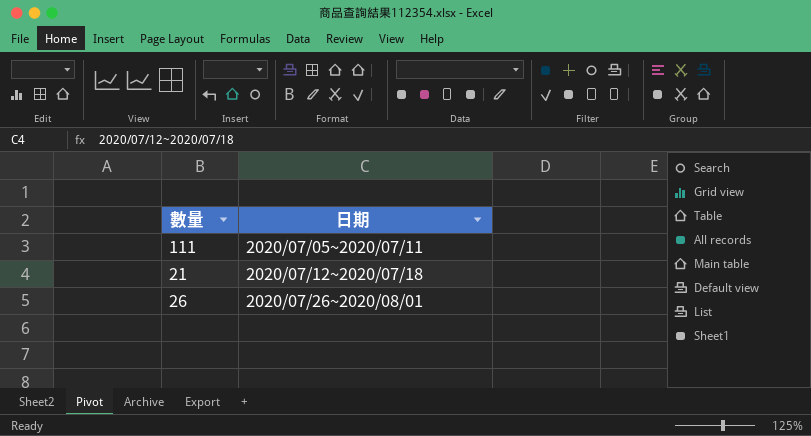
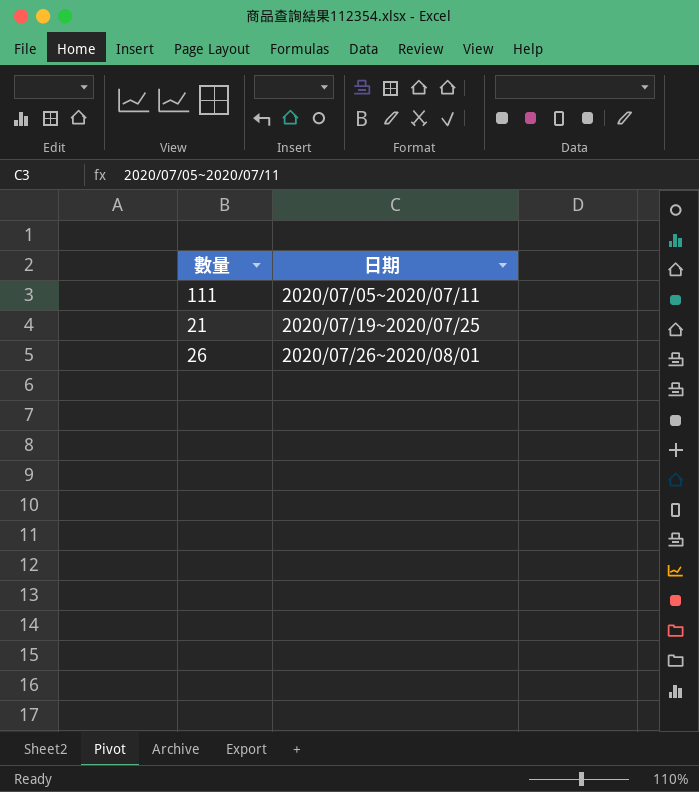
21 | 日期: 2020/07/12~2020/07/18 -> 2020/07/19~2020/07/25

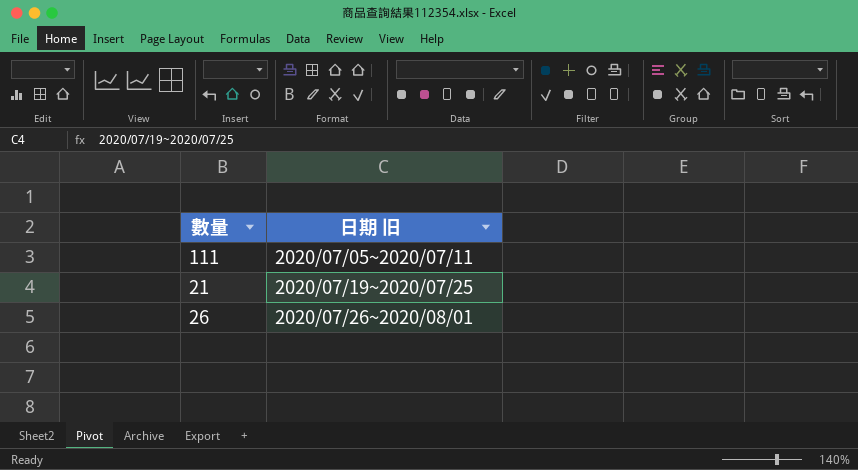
column name: 日期 -> 日期 旧

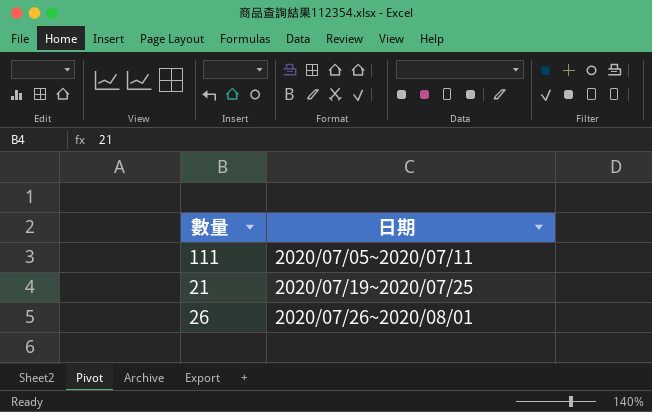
column name: 日期 旧 -> 日期

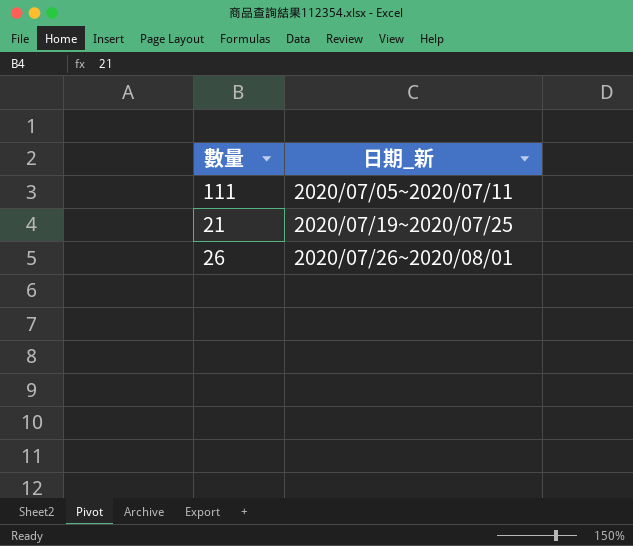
column name: 日期 -> 日期_新

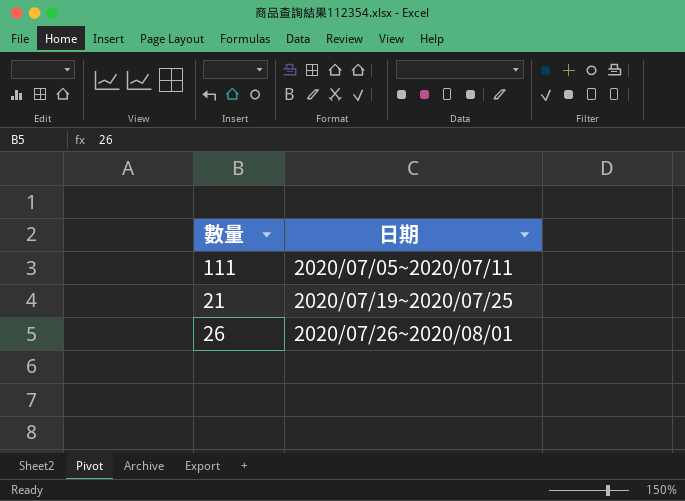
column name: 日期_新 -> 日期

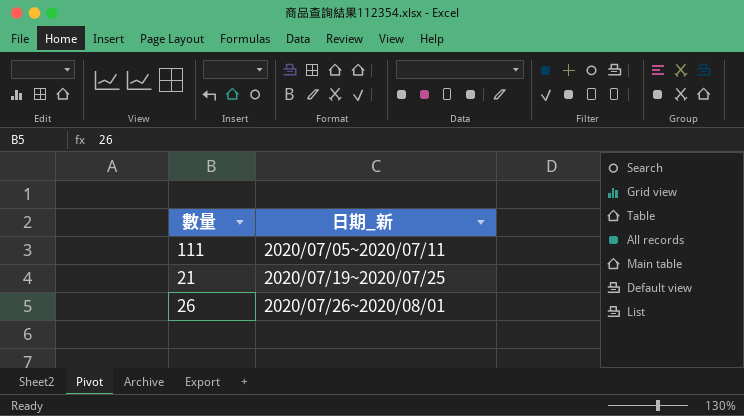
column name: 日期 -> 日期_新

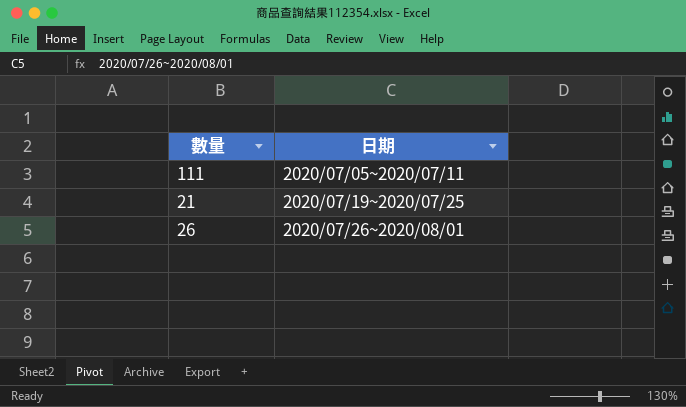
column name: 日期_新 -> 日期

